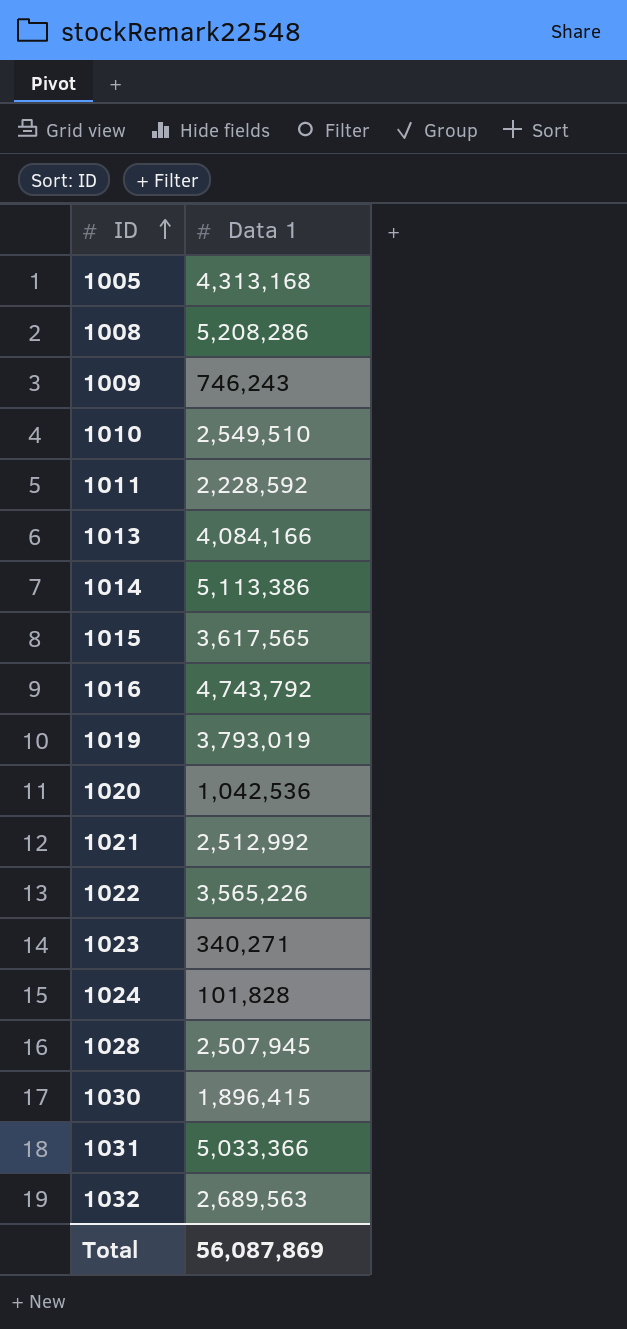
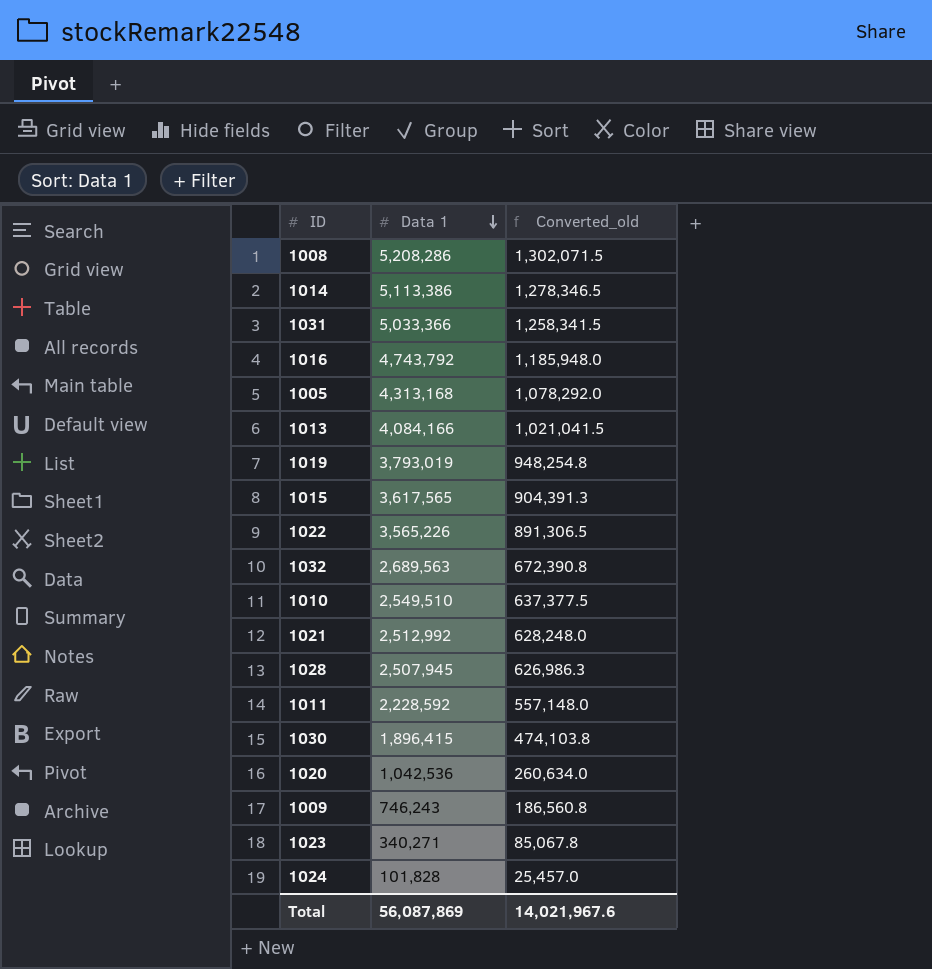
row order: ID ascending -> Data 1 descending
column Converted_old | formula: none -> [Data 1] * 0.25

